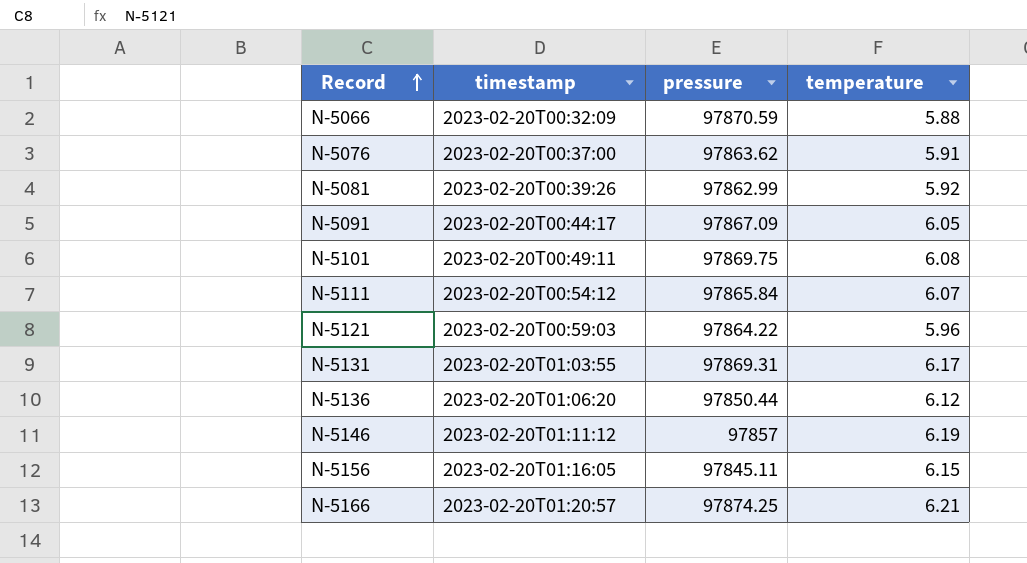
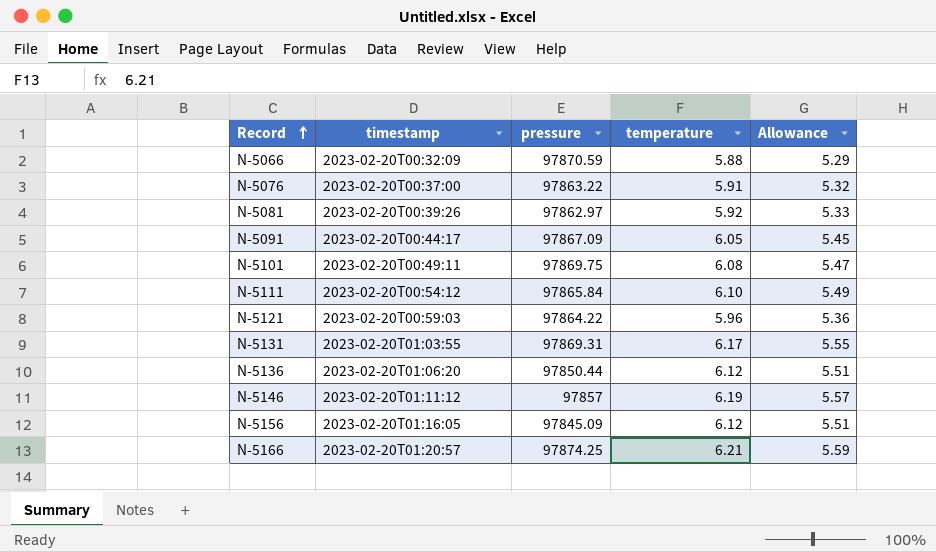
column Allowance | formula: none -> [temperature] * 0.9
N-5076 | pressure: 97863.62 -> 97863.22
N-5081 | pressure: 97862.99 -> 97862.97
N-5111 | temperature: 6.07 -> 6.10
N-5156 | pressure: 97845.11 -> 97845.09
N-5156 | temperature: 6.15 -> 6.12

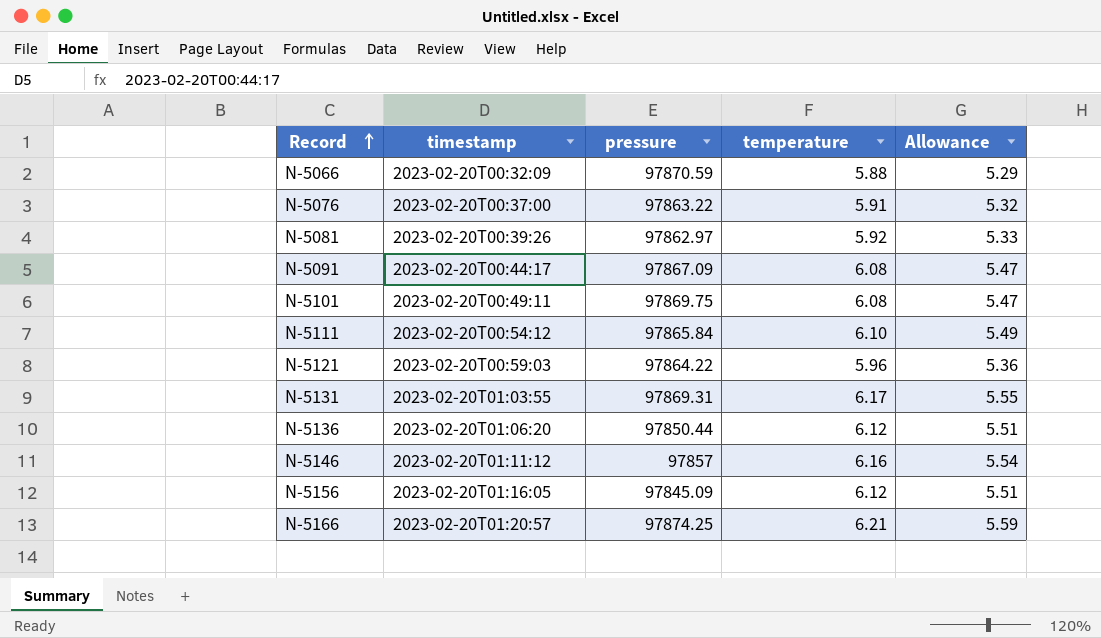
N-5091 | temperature: 6.05 -> 6.08
N-5091 | Allowance: 5.45 -> 5.47
N-5146 | temperature: 6.19 -> 6.16
N-5146 | Allowance: 5.57 -> 5.54

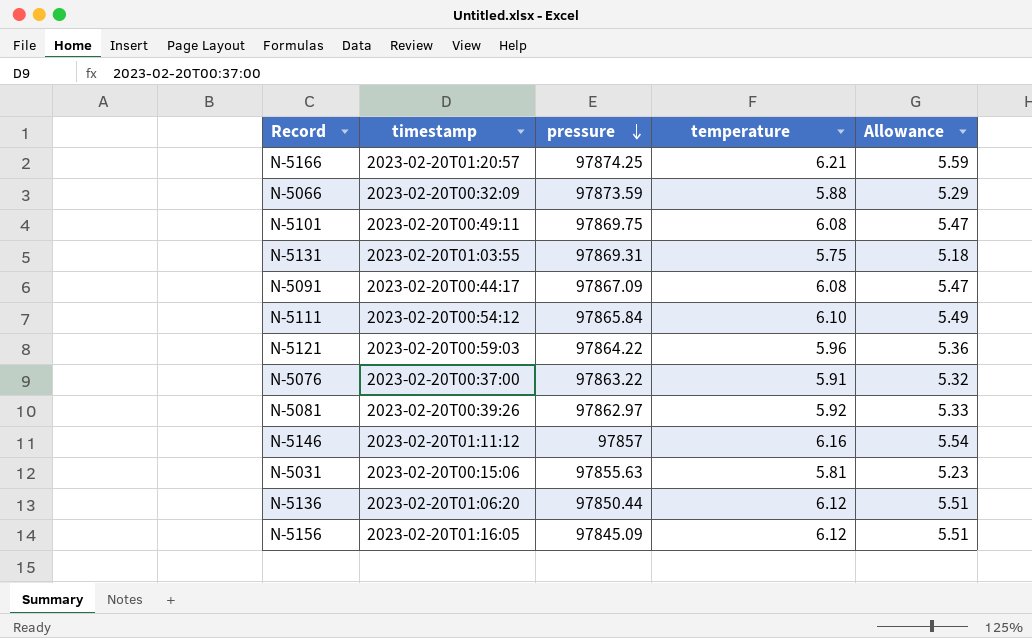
row order: Record ascending -> pressure descending
N-5066 | pressure: 97870.59 -> 97873.59
N-5131 | temperature: 6.17 -> 5.75
N-5131 | Allowance: 5.55 -> 5.18
row N-5031: none -> 2023-02-20T00:15:06 | 97855.63 | 5.81 | 5.23

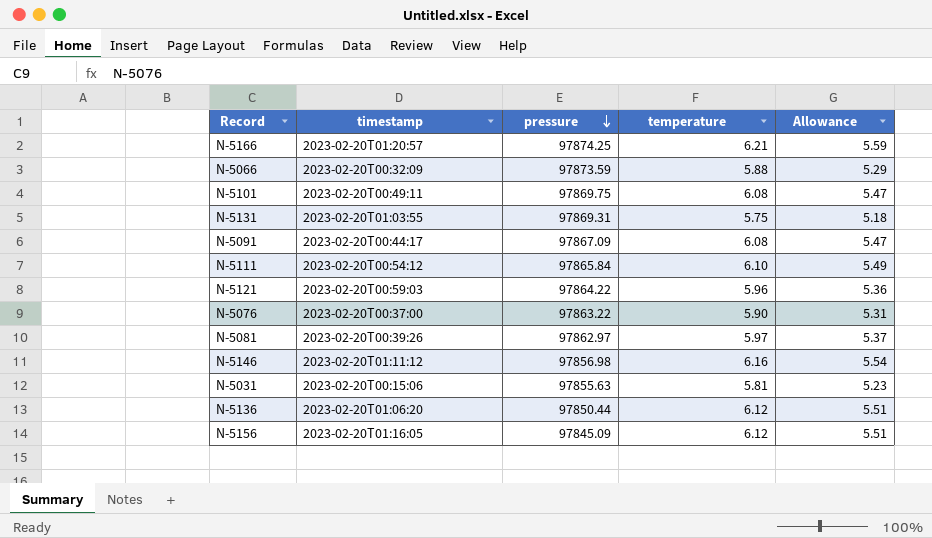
N-5076 | temperature: 5.91 -> 5.90
N-5076 | Allowance: 5.32 -> 5.31
N-5081 | temperature: 5.92 -> 5.97
N-5081 | Allowance: 5.33 -> 5.37
N-5146 | pressure: 97857 -> 97856.98

